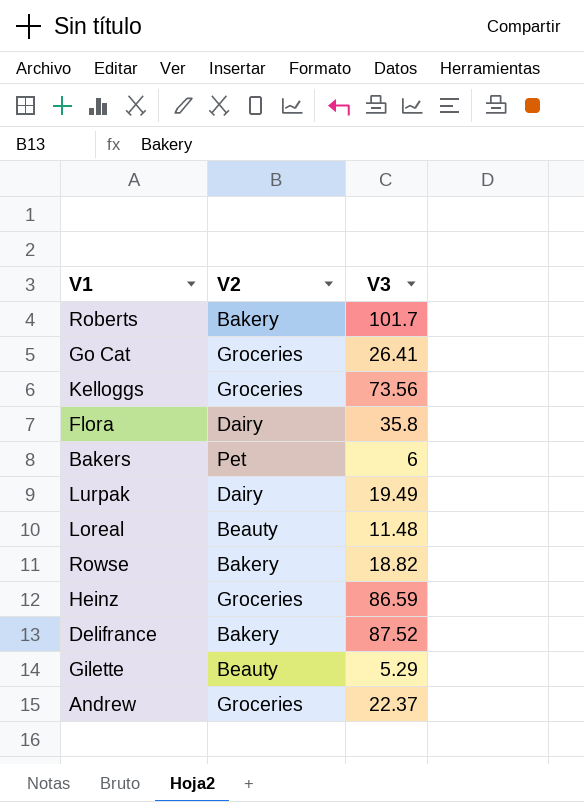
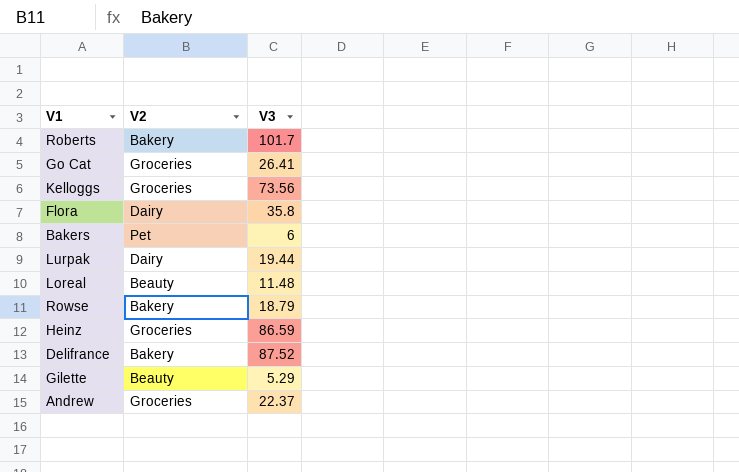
Lurpak | V3: 19.49 -> 19.44
Rowse | V3: 18.82 -> 18.79

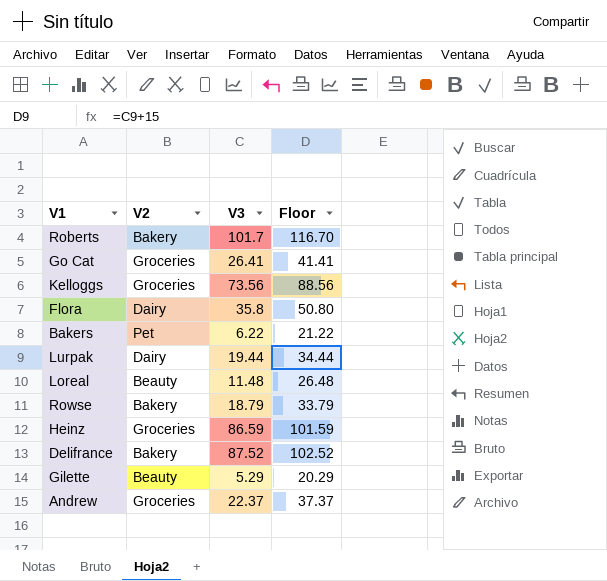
column Floor | formula: none -> [V3] + 15
Bakers | V3: 6 -> 6.22

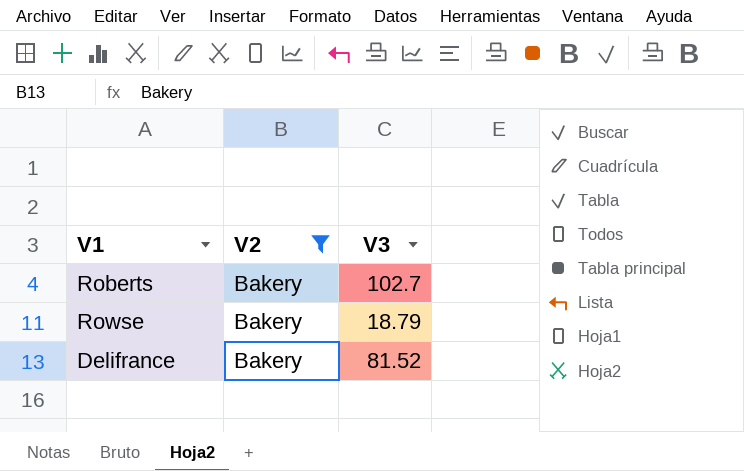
filter: none -> V2 = Bakery
column Floor | formula: [V3] + 15 -> none
Roberts | V3: 101.7 -> 102.7
Delifrance | V3: 87.52 -> 81.52

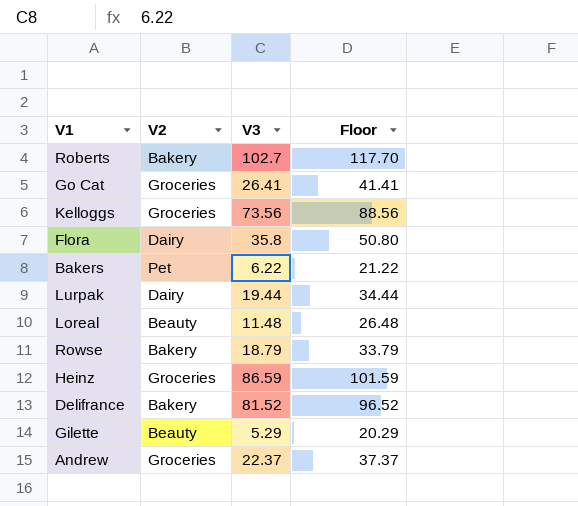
filter: V2 = Bakery -> none
column Floor | formula: none -> [V3] + 15

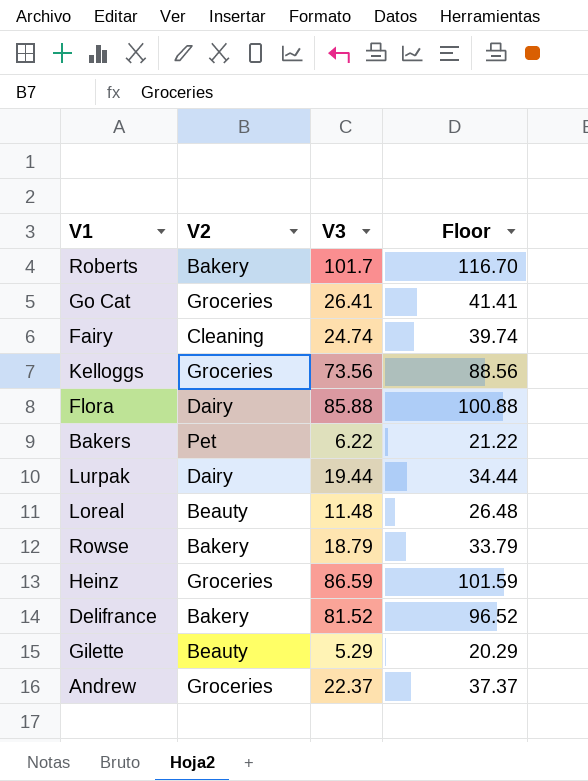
Roberts | V3: 102.7 -> 101.7
Roberts | Floor: 117.70 -> 116.70
row Fairy: none -> Cleaning | 24.74 | 39.74
Flora | V3: 35.8 -> 85.88
Flora | Floor: 50.80 -> 100.88

